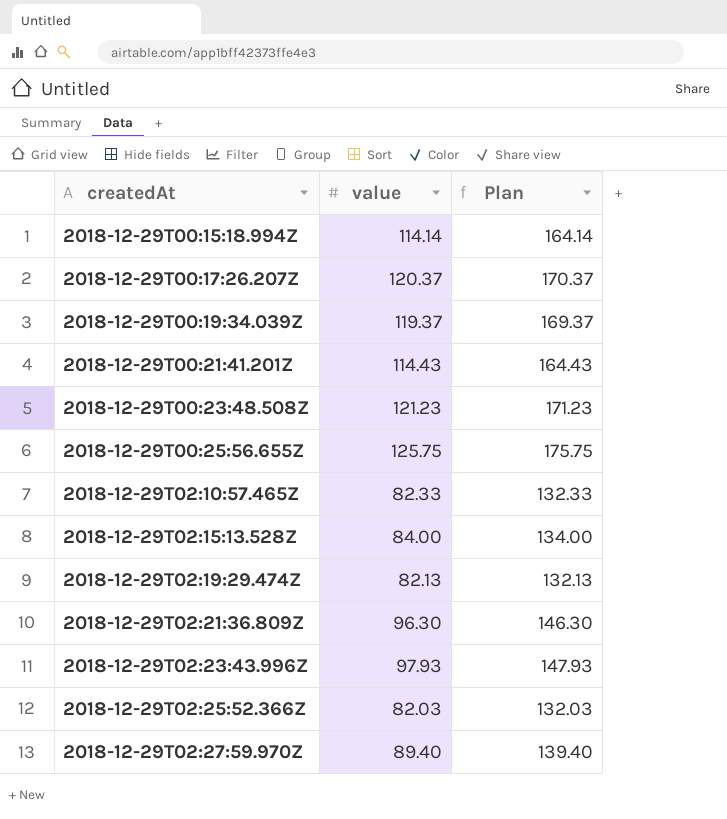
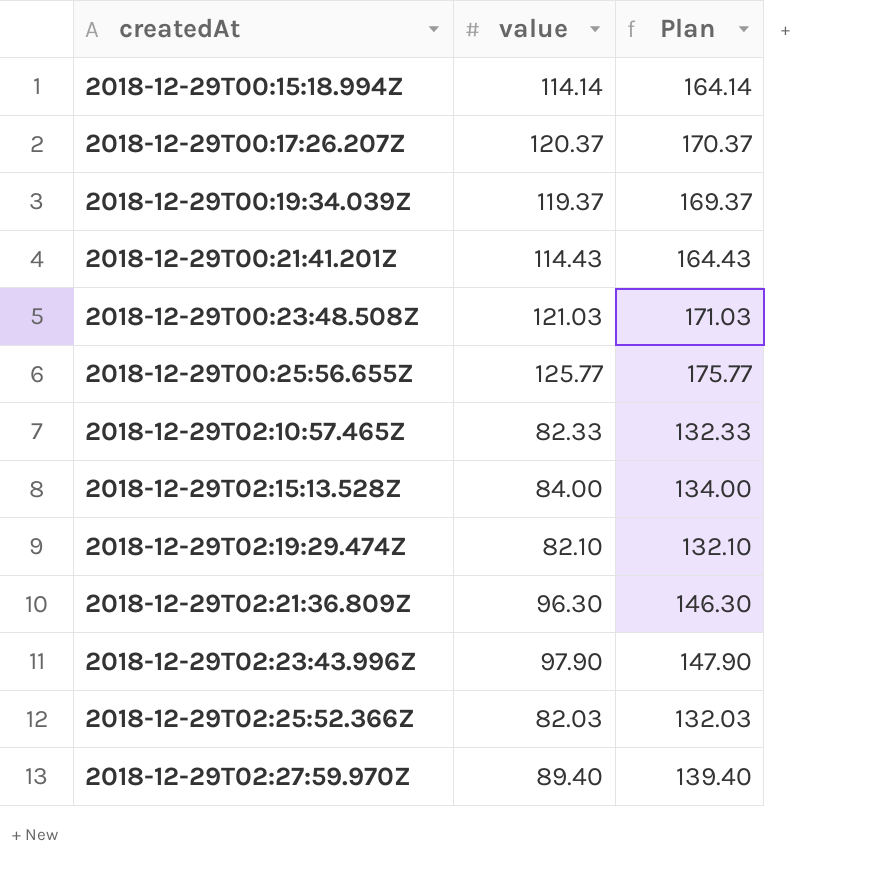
2018-12-29T00:23:48.508Z | value: 121.23 -> 121.03
2018-12-29T00:23:48.508Z | Plan: 171.23 -> 171.03
2018-12-29T00:25:56.655Z | value: 125.75 -> 125.77
2018-12-29T00:25:56.655Z | Plan: 175.75 -> 175.77
2018-12-29T02:19:29.474Z | value: 82.13 -> 82.10
2018-12-29T02:19:29.474Z | Plan: 132.13 -> 132.10
2018-12-29T02:23:43.996Z | value: 97.93 -> 97.90
2018-12-29T02:23:43.996Z | Plan: 147.93 -> 147.90

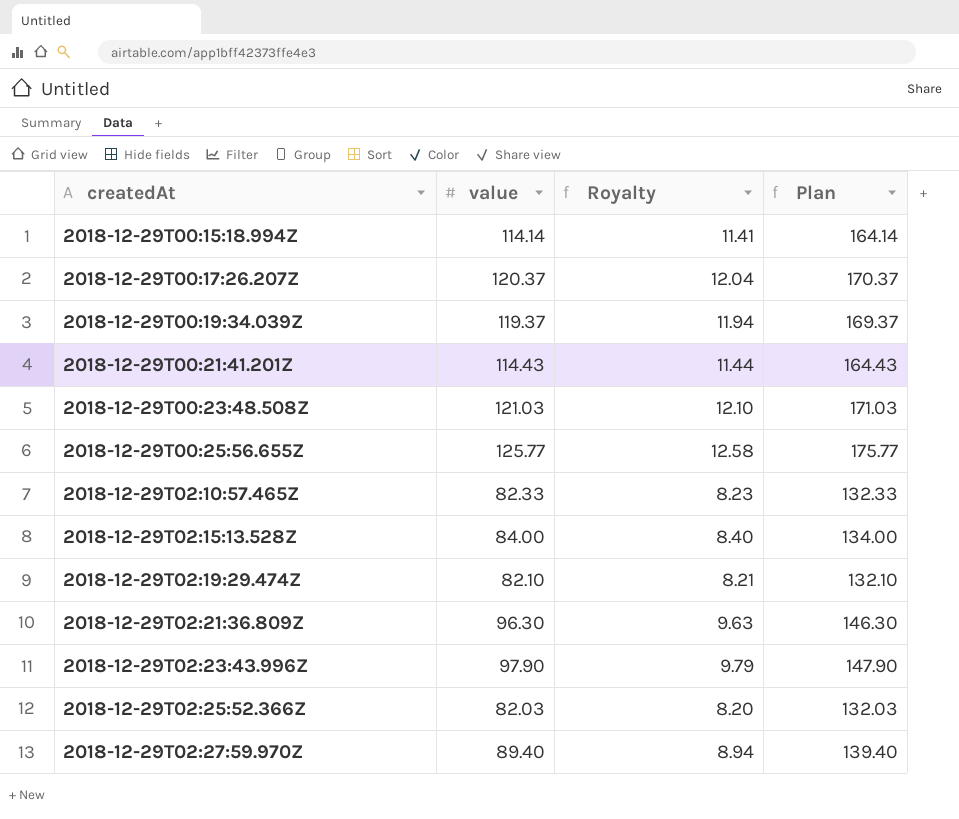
column Royalty | formula: none -> [value] * 0.1

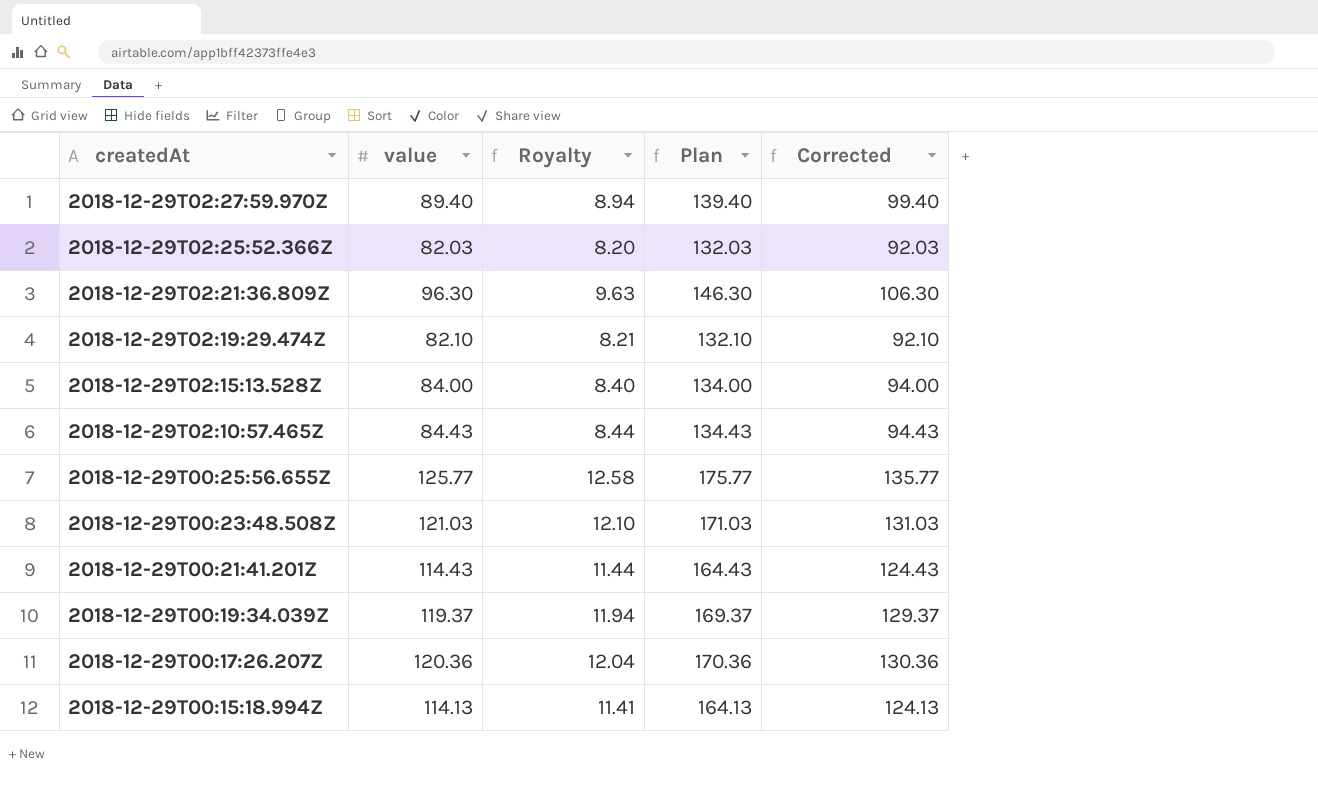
row order: createdAt ascending -> createdAt descending
column Corrected | formula: none -> [value] + 10
row 2018-12-29T02:23:43.996Z: 97.90 | 9.79 | 147.90 -> none
2018-12-29T02:10:57.465Z | value: 82.33 -> 84.43
2018-12-29T02:10:57.465Z | Royalty: 8.23 -> 8.44
2018-12-29T02:10:57.465Z | Plan: 132.33 -> 134.43
2018-12-29T00:17:26.207Z | value: 120.37 -> 120.36
2018-12-29T00:17:26.207Z | Plan: 170.37 -> 170.36
2018-12-29T00:15:18.994Z | value: 114.14 -> 114.13
2018-12-29T00:15:18.994Z | Plan: 164.14 -> 164.13

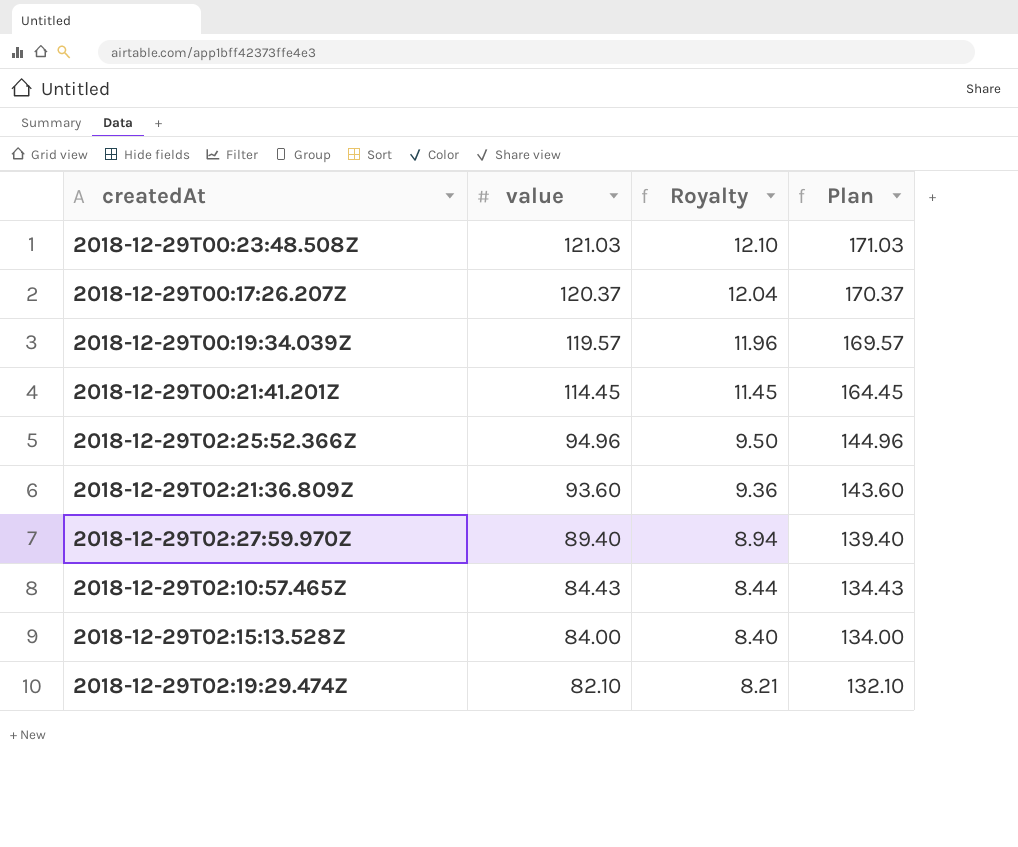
row order: createdAt descending -> value descending
column Corrected | formula: [value] + 10 -> none
row 2018-12-29T00:25:56.655Z: 125.77 | 12.58 | 175.77 | 135.77 -> none
row 2018-12-29T00:15:18.994Z: 114.13 | 11.41 | 164.13 | 124.13 -> none
2018-12-29T00:17:26.207Z | value: 120.36 -> 120.37
2018-12-29T00:17:26.207Z | Plan: 170.36 -> 170.37
2018-12-29T00:19:34.039Z | value: 119.37 -> 119.57
2018-12-29T00:19:34.039Z | Royalty: 11.94 -> 11.96
2018-12-29T00:19:34.039Z | Plan: 169.37 -> 169.57
2018-12-29T00:21:41.201Z | value: 114.43 -> 114.45
2018-12-29T00:21:41.201Z | Royalty: 11.44 -> 11.45
2018-12-29T00:21:41.201Z | Plan: 164.43 -> 164.45
2018-12-29T02:25:52.366Z | value: 82.03 -> 94.96
2018-12-29T02:25:52.366Z | Royalty: 8.20 -> 9.50
2018-12-29T02:25:52.366Z | Plan: 132.03 -> 144.96
2018-12-29T02:21:36.809Z | value: 96.30 -> 93.60
2018-12-29T02:21:36.809Z | Royalty: 9.63 -> 9.36
2018-12-29T02:21:36.809Z | Plan: 146.30 -> 143.60

